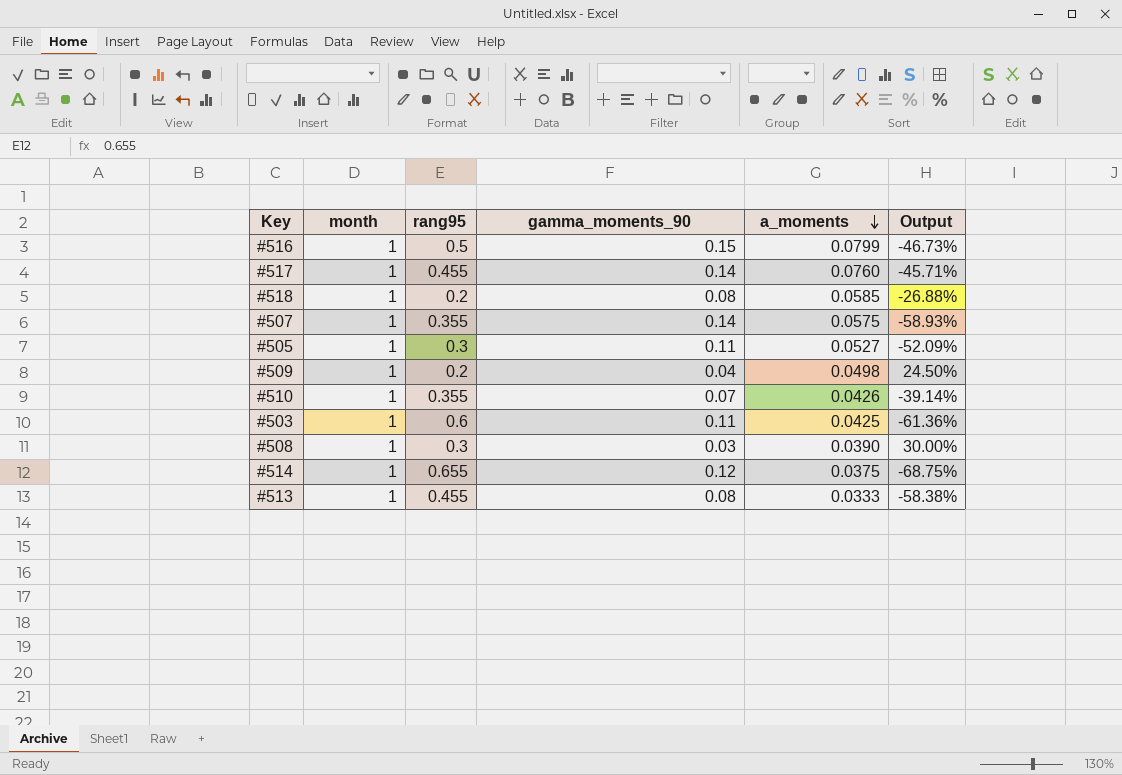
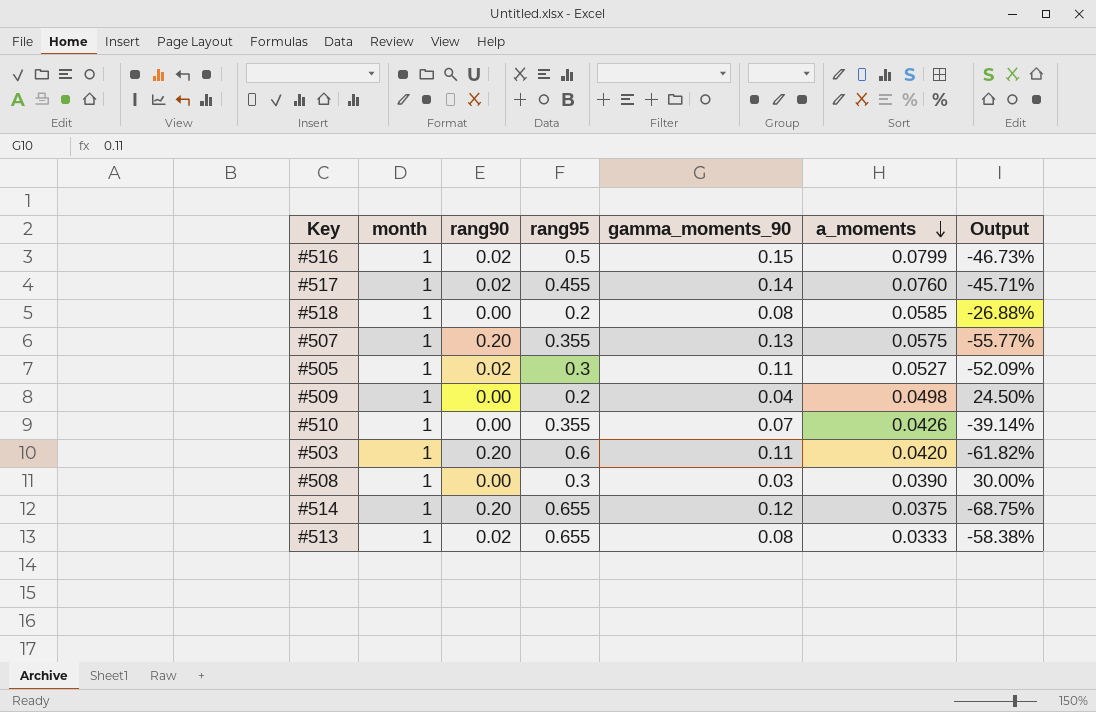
column rang90 | position: none -> 3
#507 | gamma_moments_90: 0.14 -> 0.13
#507 | Output: -58.93% -> -55.77%
#503 | a_moments: 0.0425 -> 0.0420
#503 | Output: -61.36% -> -61.82%
#513 | rang95: 0.455 -> 0.655

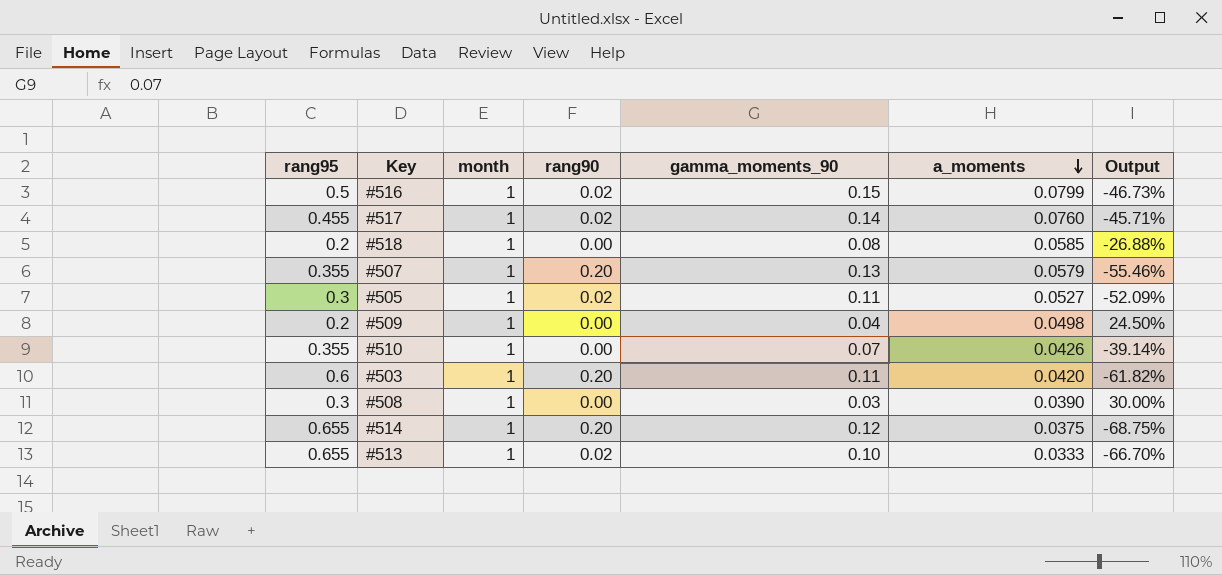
column rang95 | position: 4 -> 1
#507 | a_moments: 0.0575 -> 0.0579
#507 | Output: -55.77% -> -55.46%
#513 | gamma_moments_90: 0.08 -> 0.10
#513 | Output: -58.38% -> -66.70%

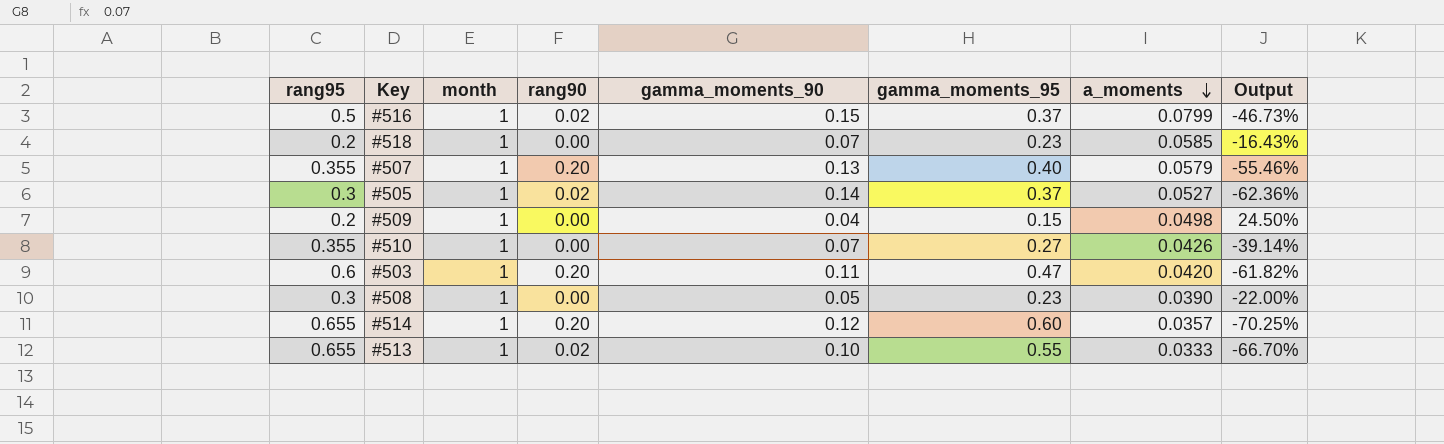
column gamma_moments_95 | position: none -> 6
row #517: 0.455 | 1 | 0.02 | 0.14 | 0.0760 | -45.71% -> none
#518 | gamma_moments_90: 0.08 -> 0.07
#518 | Output: -26.88% -> -16.43%
#505 | gamma_moments_90: 0.11 -> 0.14
#505 | Output: -52.09% -> -62.36%
#508 | gamma_moments_90: 0.03 -> 0.05
#508 | Output: 30.00% -> -22.00%
#514 | a_moments: 0.0375 -> 0.0357
#514 | Output: -68.75% -> -70.25%

